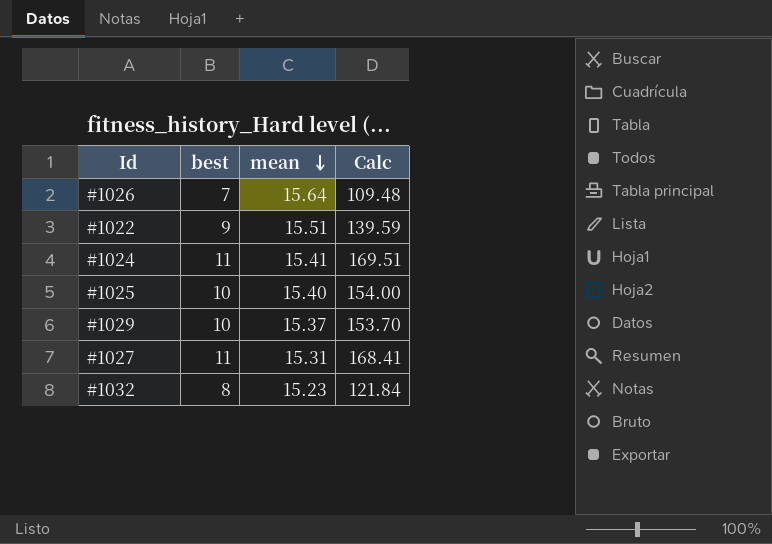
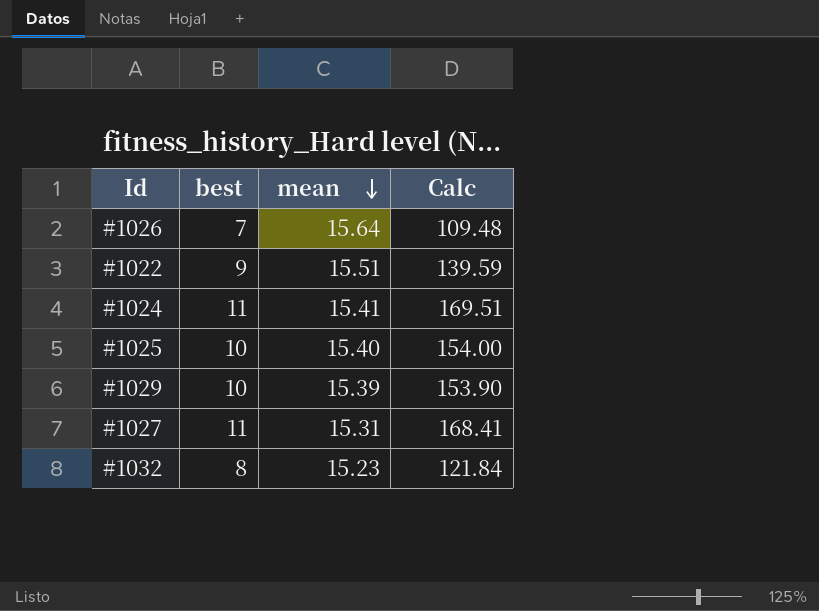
#1029 | mean: 15.37 -> 15.39
#1029 | Calc: 153.70 -> 153.90

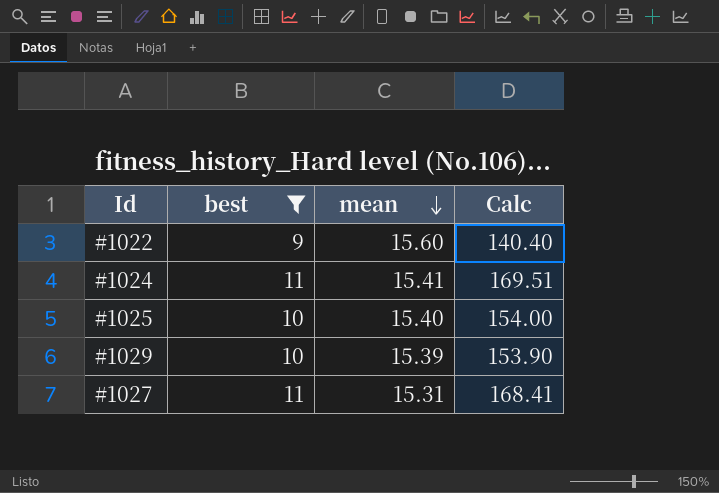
filter: none -> best >= 9
#1022 | mean: 15.51 -> 15.60
#1022 | Calc: 139.59 -> 140.40

